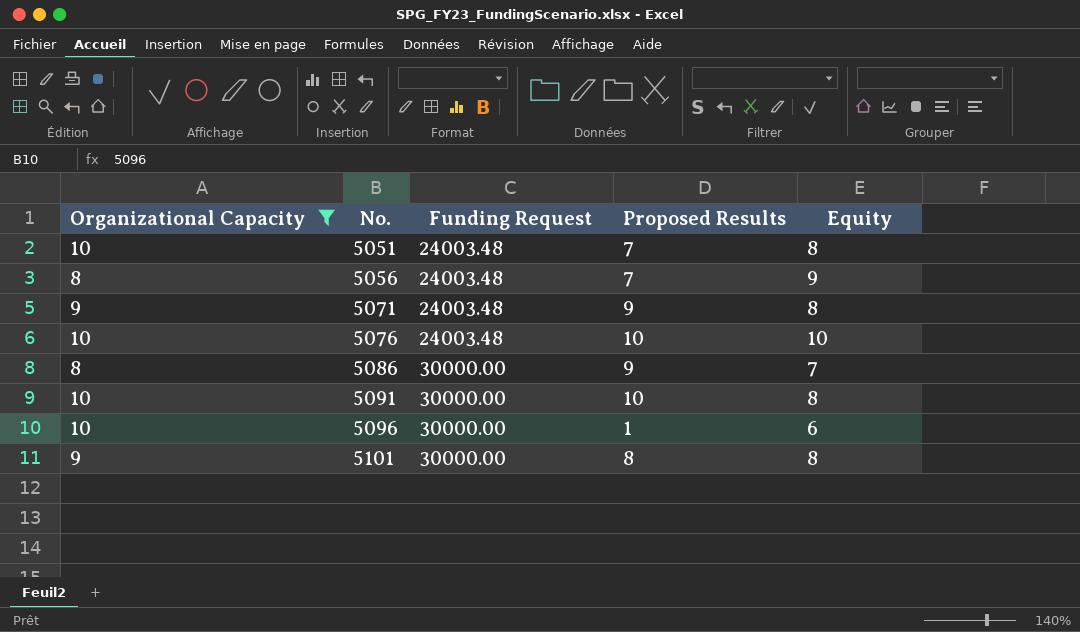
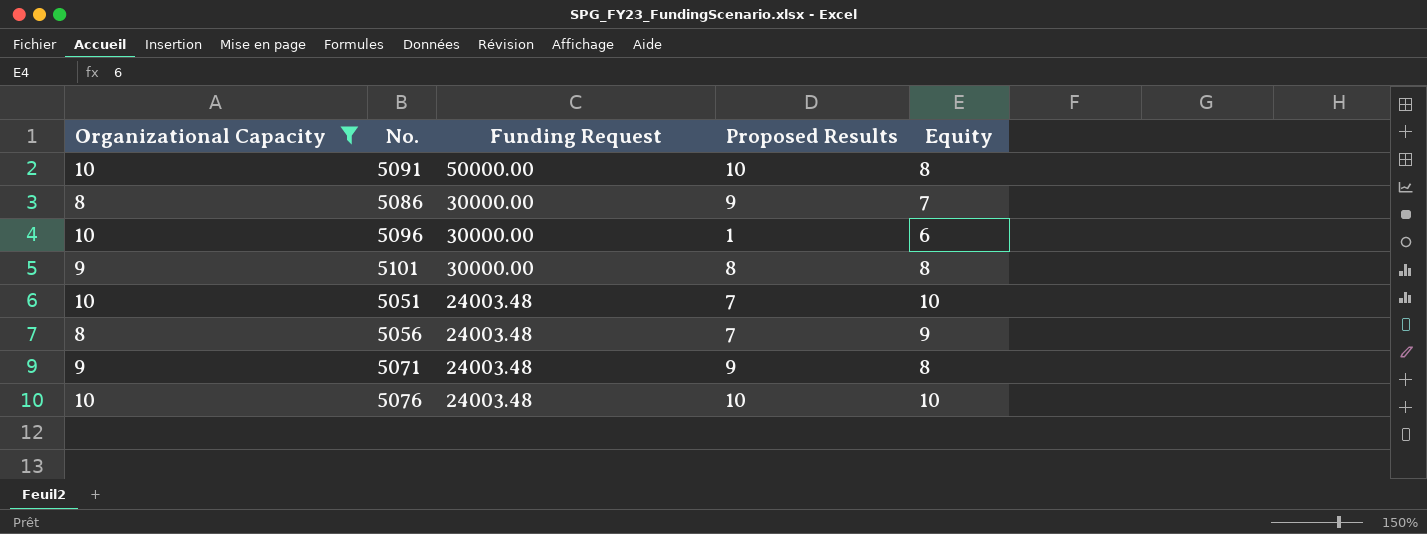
row order: No. ascending -> Funding Request descending
5091 | Funding Request: 30000.00 -> 50000.00
5051 | Equity: 8 -> 10

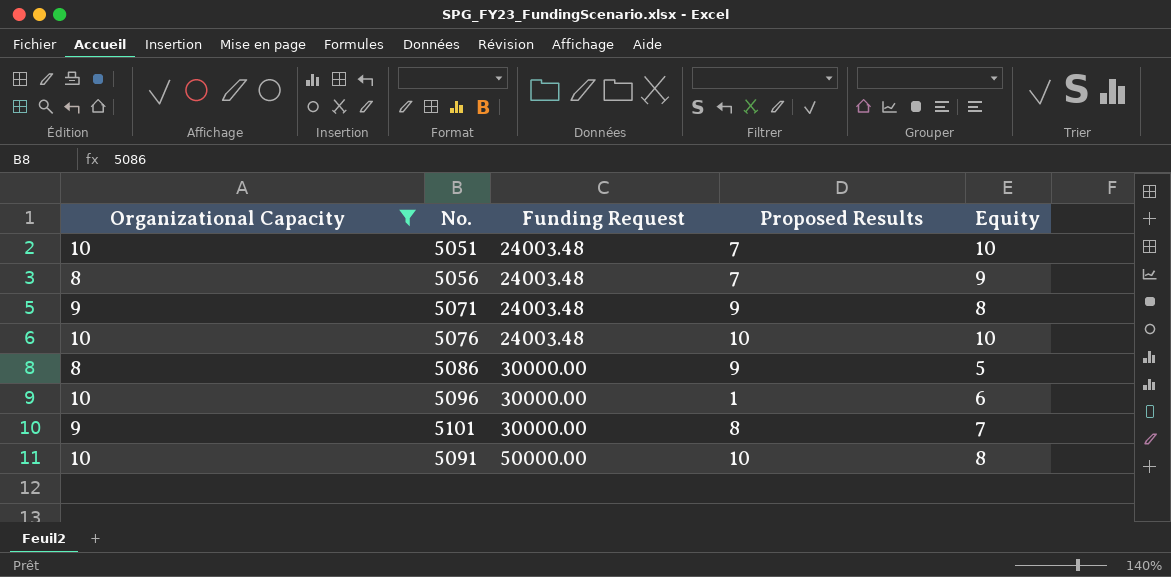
row order: Funding Request descending -> Funding Request ascending
5086 | Equity: 7 -> 5
5101 | Equity: 8 -> 7

